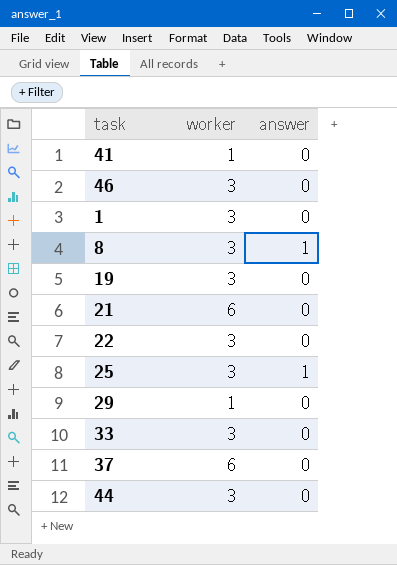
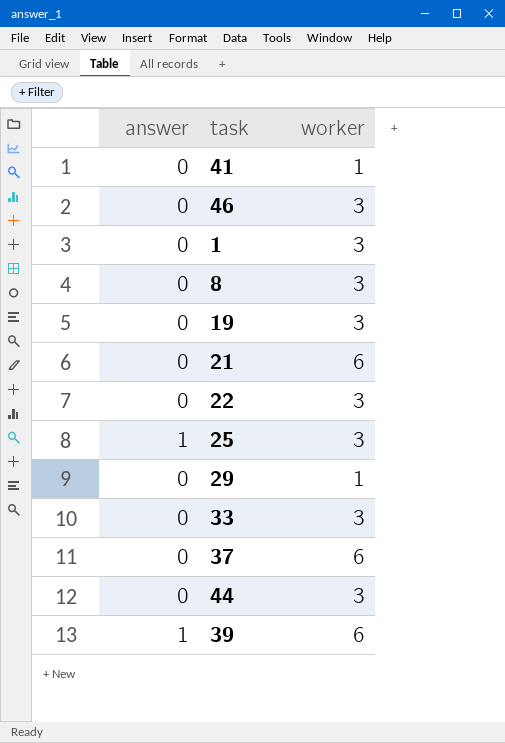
column answer | position: 3 -> 1
8 | answer: 1 -> 0
row 39: none -> 1 | 6

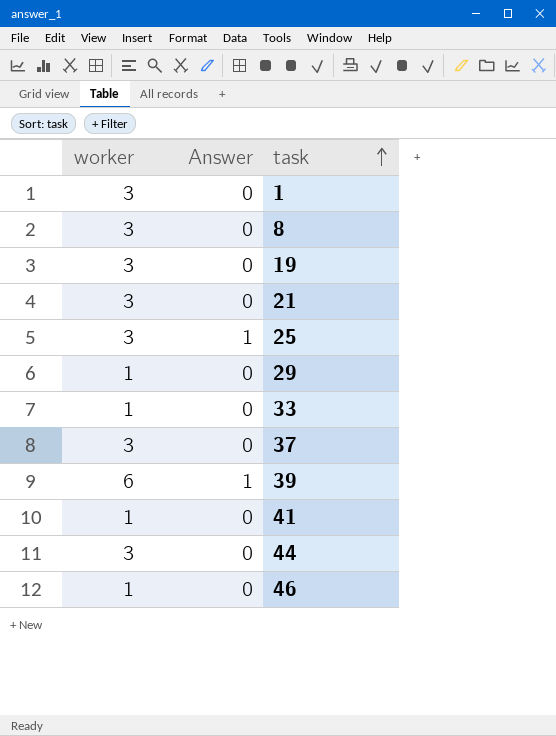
row order: none -> task ascending
column worker | position: 3 -> 1
column name: answer -> Answer
row 22: 0 | 3 -> none
21 | worker: 6 -> 3
33 | worker: 3 -> 1
37 | worker: 6 -> 3
46 | worker: 3 -> 1

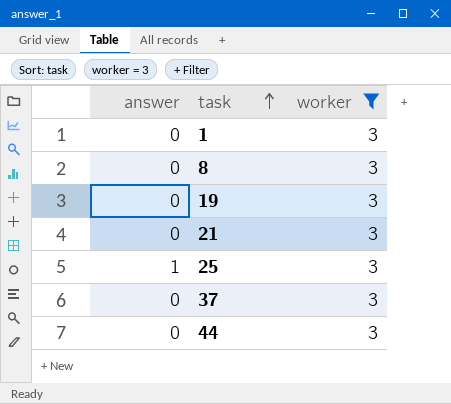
filter: none -> worker = 3
column name: Answer -> answer
column worker | position: 1 -> 3

